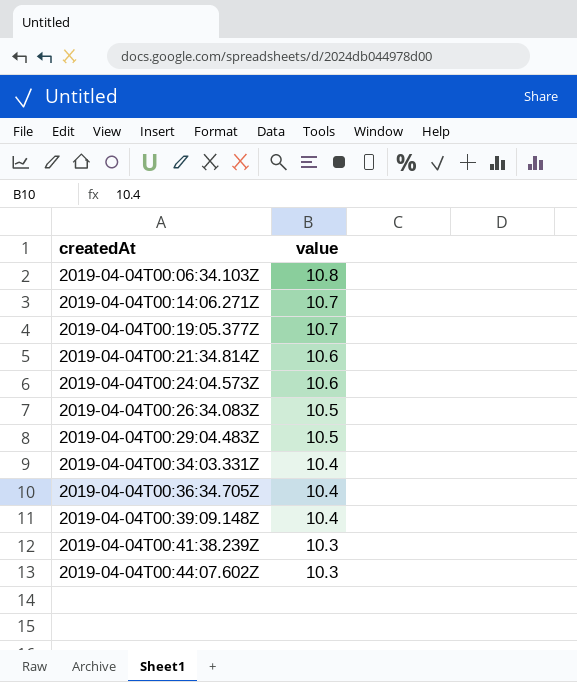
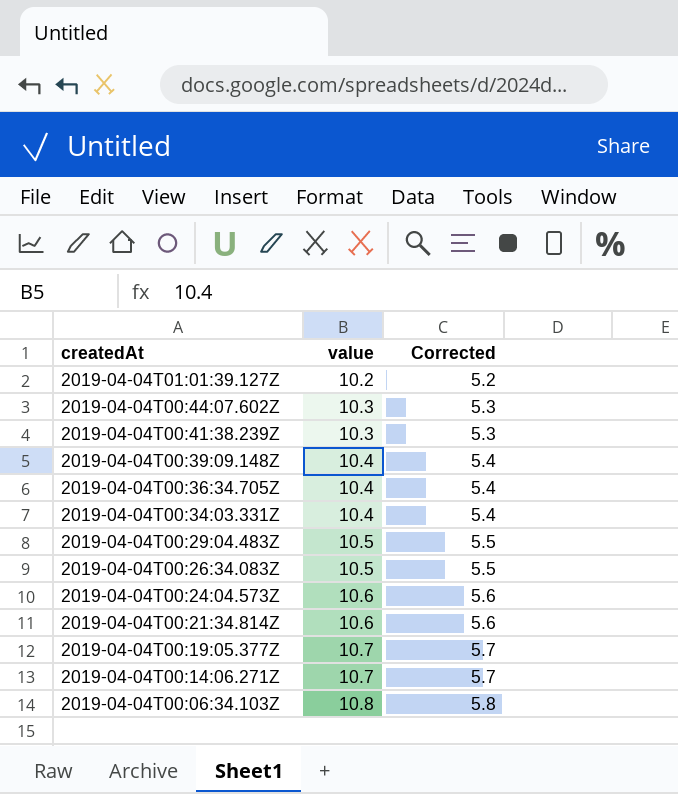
row order: createdAt ascending -> createdAt descending
column Corrected | formula: none -> [value] - 5
row 2019-04-04T01:01:39.127Z: none -> 10.2 | 5.2

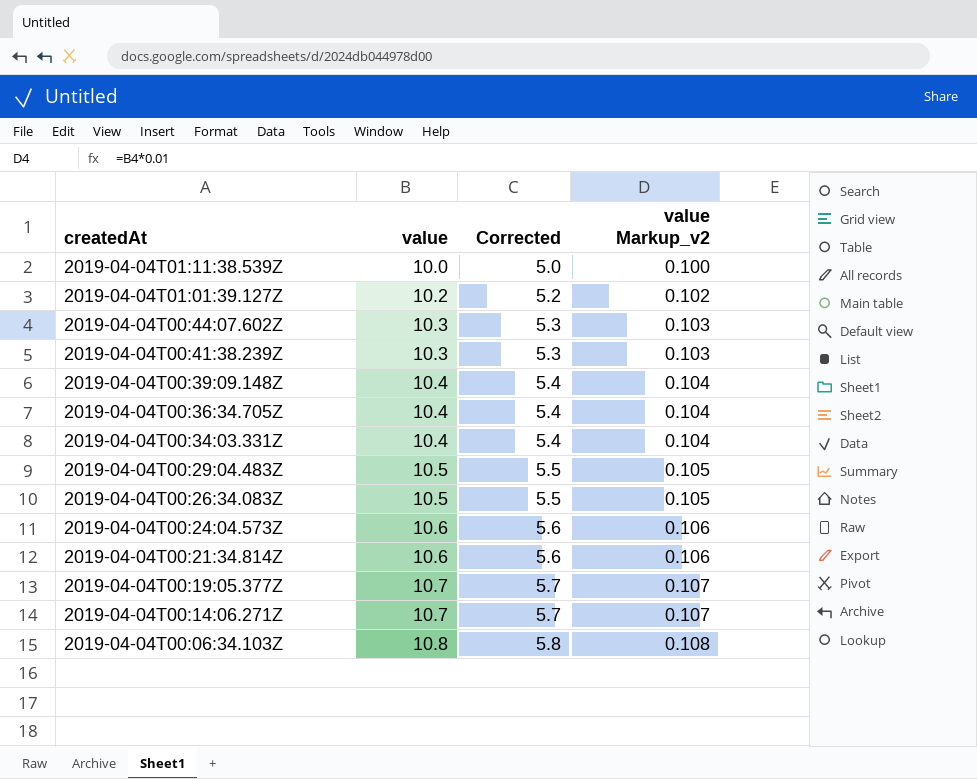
column value Markup_v2 | formula: none -> [value] * 0.01
row 2019-04-04T01:11:38.539Z: none -> 10.0 | 5.0 | 0.100

